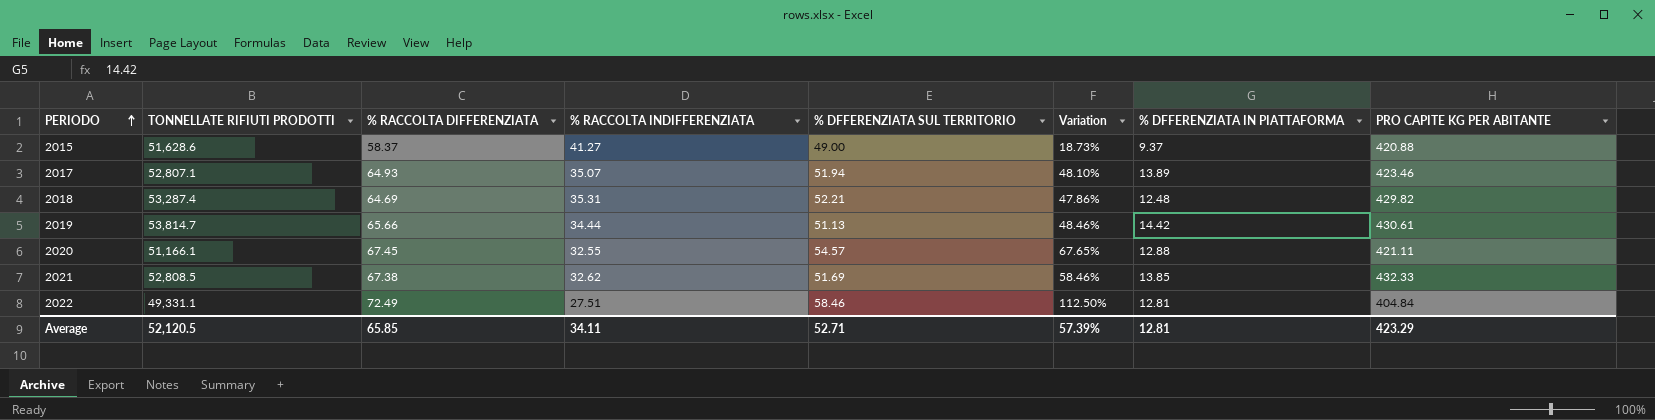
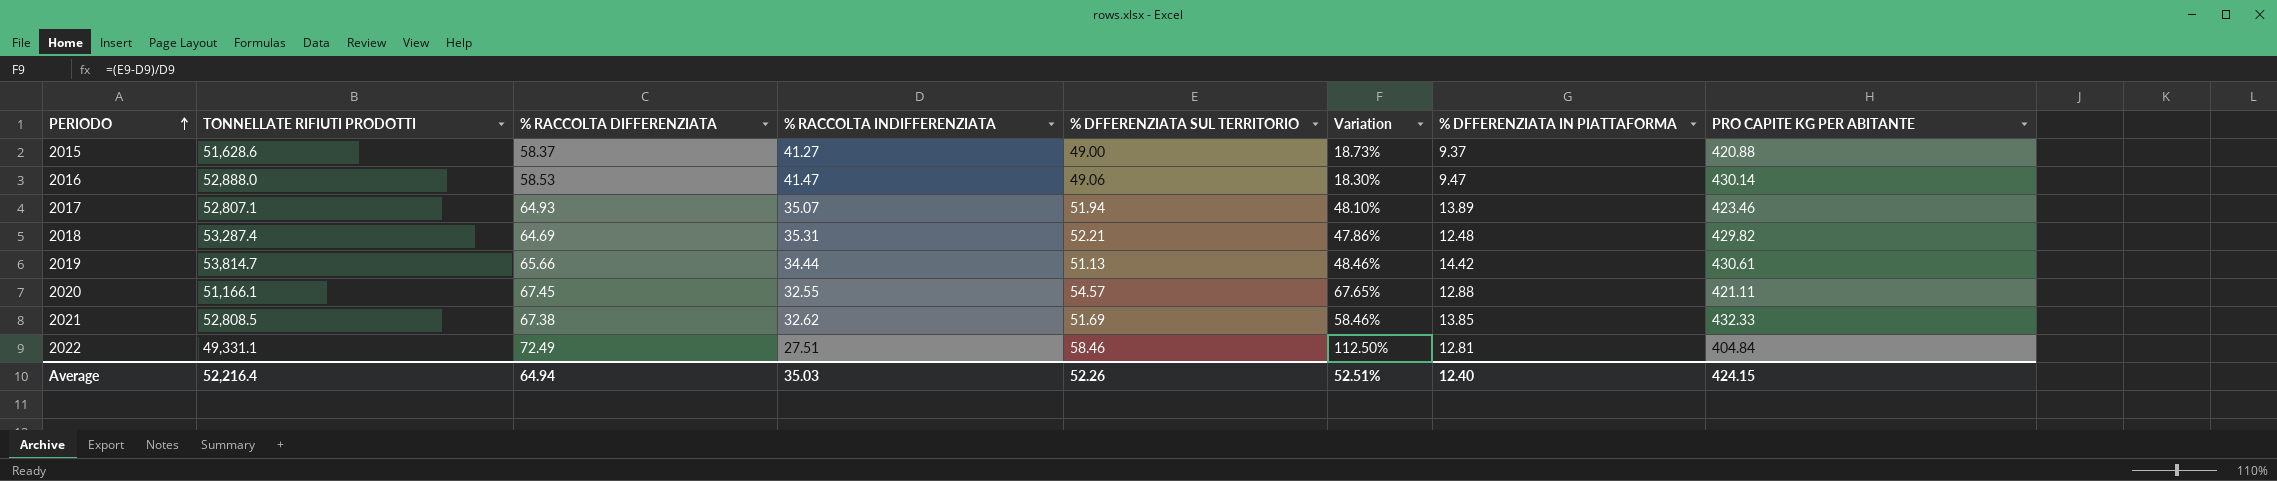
row 2016: none -> 52,888.0 | 58.53 | 41.47 | 49.06 | 18.30% | 9.47 | 430.14
Average | TONNELLATE RIFIUTI PRODOTTI: 52,120.5 -> 52,216.4
Average | % RACCOLTA DIFFERENZIATA: 65.85 -> 64.94
Average | % RACCOLTA INDIFFERENZIATA: 34.11 -> 35.03
Average | % DFFERENZIATA SUL TERRITORIO: 52.71 -> 52.26
Average | Variation: 57.39% -> 52.51%
Average | % DFFERENZIATA IN PIATTAFORMA: 12.81 -> 12.40
Average | PRO CAPITE KG PER ABITANTE: 423.29 -> 424.15

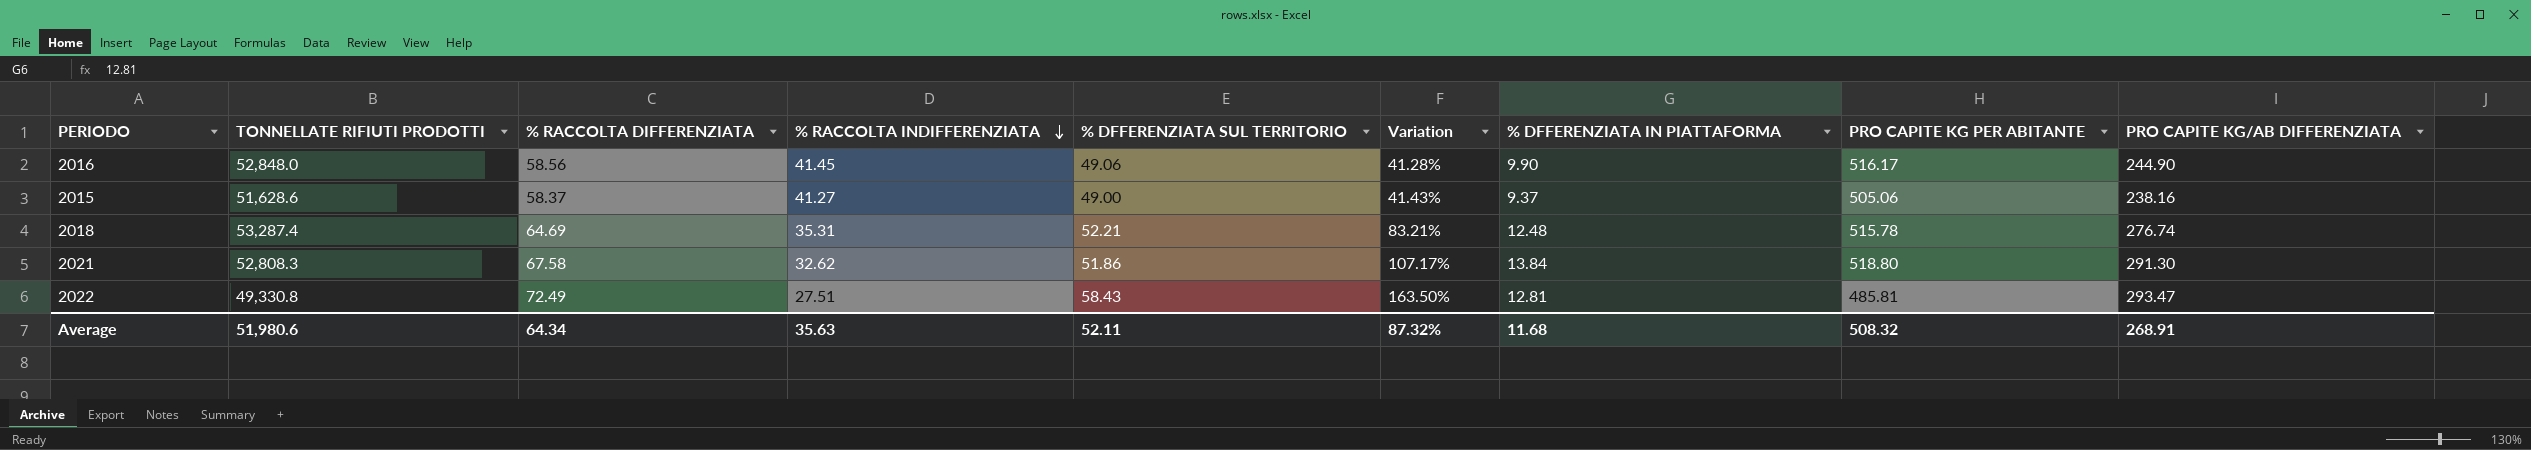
row order: PERIODO ascending -> % RACCOLTA INDIFFERENZIATA descending
column Variation | formula: ([% DFFERENZIATA SUL TERRITORIO] - [% RACCOLTA INDIFFERENZIATA]) / [% RACCOLTA INDIFFERENZIATA] -> ([% RACCOLTA DIFFERENZIATA] - [% RACCOLTA INDIFFERENZIATA]) / [% RACCOLTA INDIFFERENZIATA]
column PRO CAPITE KG/AB DIFFERENZIATA | position: none -> 9
row 2017: 52,807.1 | 64.93 | 35.07 | 51.94 | 48.10% | 13.89 | 423.46 -> none
row 2019: 53,814.7 | 65.66 | 34.44 | 51.13 | 48.46% | 14.42 | 430.61 -> none
row 2020: 51,166.1 | 67.45 | 32.55 | 54.57 | 67.65% | 12.88 | 421.11 -> none
2016 | TONNELLATE RIFIUTI PRODOTTI: 52,888.0 -> 52,848.0
2016 | % RACCOLTA DIFFERENZIATA: 58.53 -> 58.56
2016 | % RACCOLTA INDIFFERENZIATA: 41.47 -> 41.45
2016 | % DFFERENZIATA IN PIATTAFORMA: 9.47 -> 9.90
2016 | PRO CAPITE KG PER ABITANTE: 430.14 -> 516.17
2015 | PRO CAPITE KG PER ABITANTE: 420.88 -> 505.06
2018 | PRO CAPITE KG PER ABITANTE: 429.82 -> 515.78
2021 | TONNELLATE RIFIUTI PRODOTTI: 52,808.5 -> 52,808.3
2021 | % RACCOLTA DIFFERENZIATA: 67.38 -> 67.58
2021 | % DFFERENZIATA SUL TERRITORIO: 51.69 -> 51.86
2021 | % DFFERENZIATA IN PIATTAFORMA: 13.85 -> 13.84
2021 | PRO CAPITE KG PER ABITANTE: 432.33 -> 518.80
2022 | TONNELLATE RIFIUTI PRODOTTI: 49,331.1 -> 49,330.8
2022 | % DFFERENZIATA SUL TERRITORIO: 58.46 -> 58.43
2022 | PRO CAPITE KG PER ABITANTE: 404.84 -> 485.81
Average | TONNELLATE RIFIUTI PRODOTTI: 52,216.4 -> 51,980.6
Average | % RACCOLTA DIFFERENZIATA: 64.94 -> 64.34
Average | % RACCOLTA INDIFFERENZIATA: 35.03 -> 35.63
Average | % DFFERENZIATA SUL TERRITORIO: 52.26 -> 52.11
Average | Variation: 52.51% -> 87.32%
Average | % DFFERENZIATA IN PIATTAFORMA: 12.40 -> 11.68
Average | PRO CAPITE KG PER ABITANTE: 424.15 -> 508.32

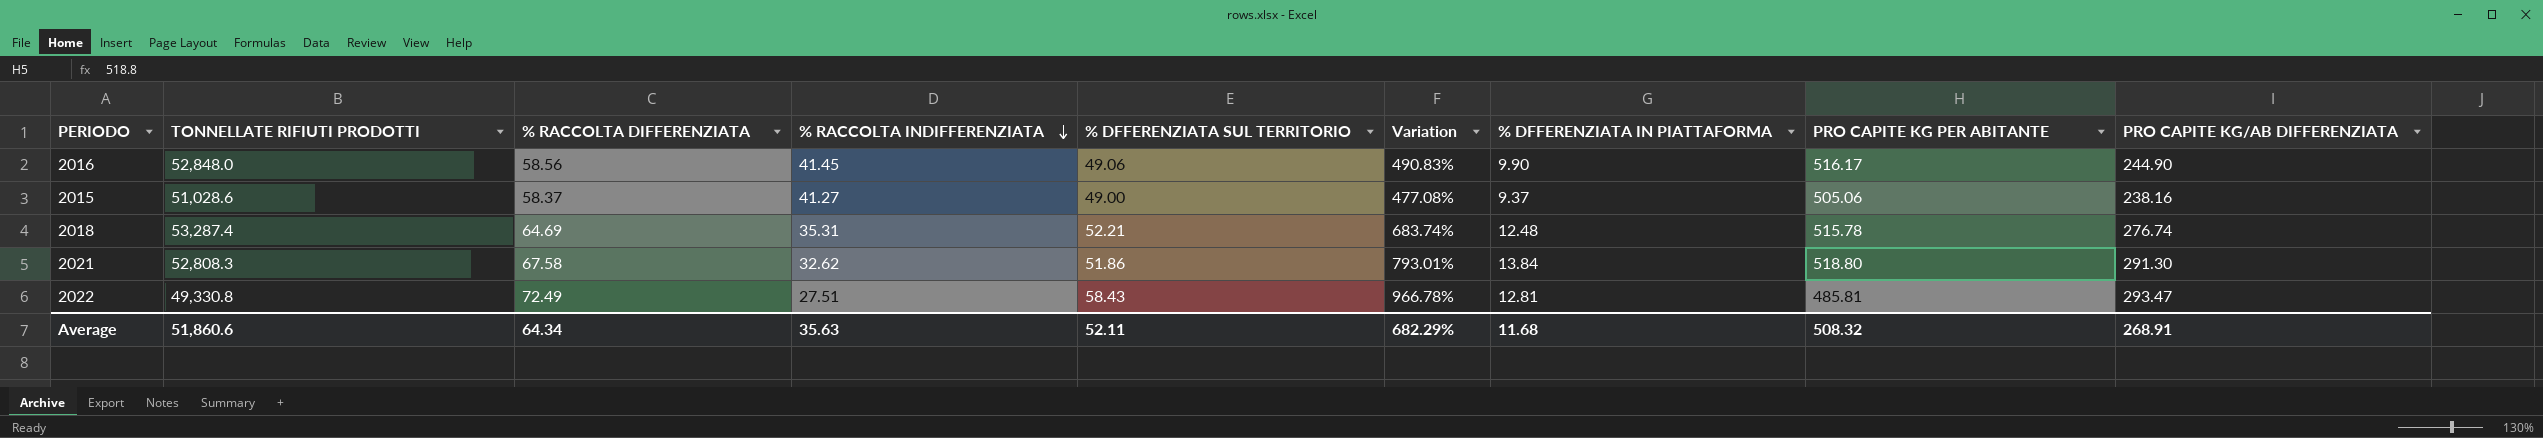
column Variation | formula: ([% RACCOLTA DIFFERENZIATA] - [% RACCOLTA INDIFFERENZIATA]) / [% RACCOLTA INDIFFERENZIATA] -> ([PRO CAPITE KG/AB DIFFERENZIATA] - [% RACCOLTA INDIFFERENZIATA]) / [% RACCOLTA INDIFFERENZIATA]
2015 | TONNELLATE RIFIUTI PRODOTTI: 51,628.6 -> 51,028.6
Average | TONNELLATE RIFIUTI PRODOTTI: 51,980.6 -> 51,860.6
Average | Variation: 87.32% -> 682.29%

